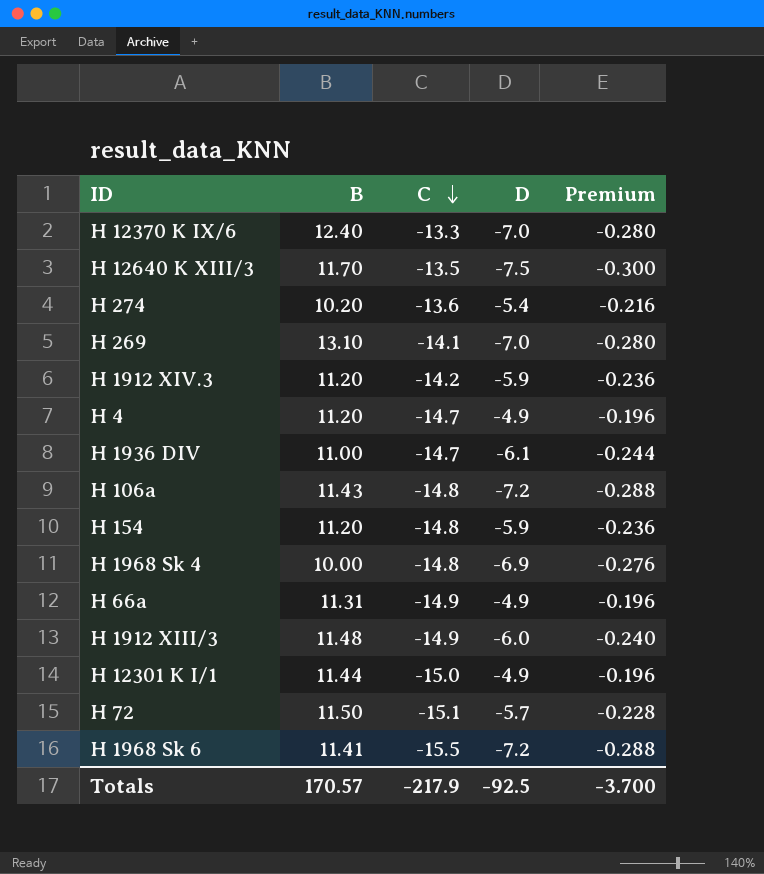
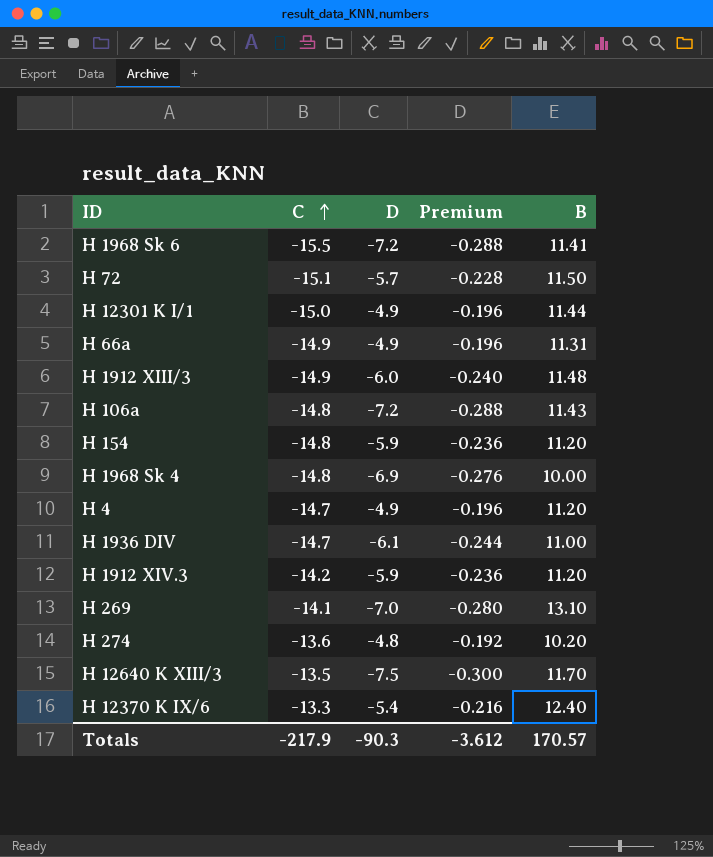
row order: C descending -> C ascending
column B | position: 2 -> 5
H 274 | D: -5.4 -> -4.8
H 274 | Premium: -0.216 -> -0.192
H 12370 K IX/6 | D: -7.0 -> -5.4
H 12370 K IX/6 | Premium: -0.280 -> -0.216
Totals | D: -92.5 -> -90.3
Totals | Premium: -3.700 -> -3.612

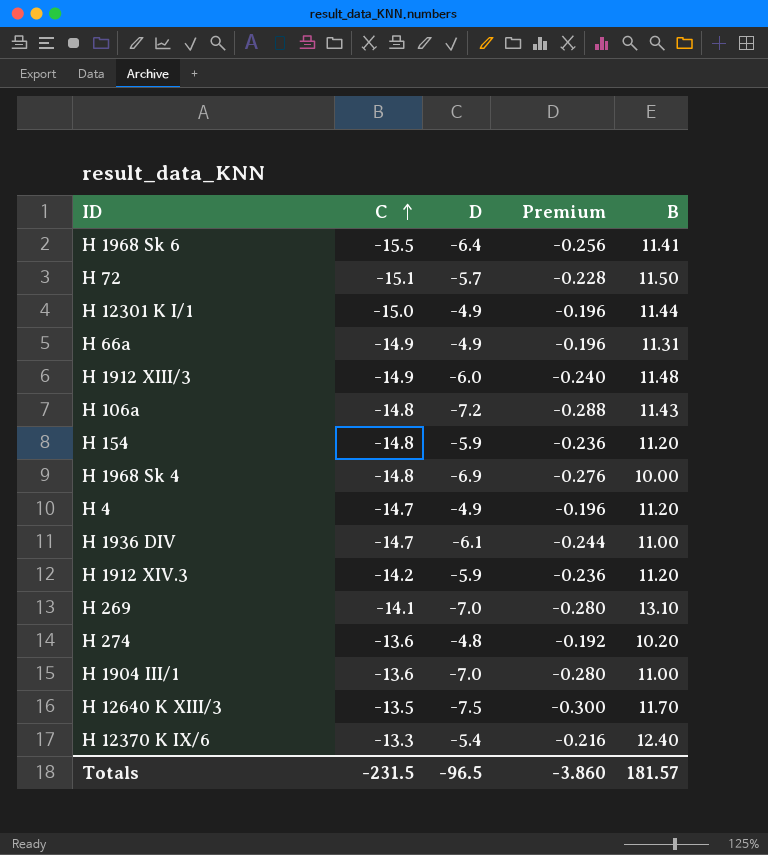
H 1968 Sk 6 | D: -7.2 -> -6.4
H 1968 Sk 6 | Premium: -0.288 -> -0.256
row H 1904 III/1: none -> -13.6 | -7.0 | -0.280 | 11.00
Totals | C: -217.9 -> -231.5
Totals | D: -90.3 -> -96.5
Totals | Premium: -3.612 -> -3.860
Totals | B: 170.57 -> 181.57

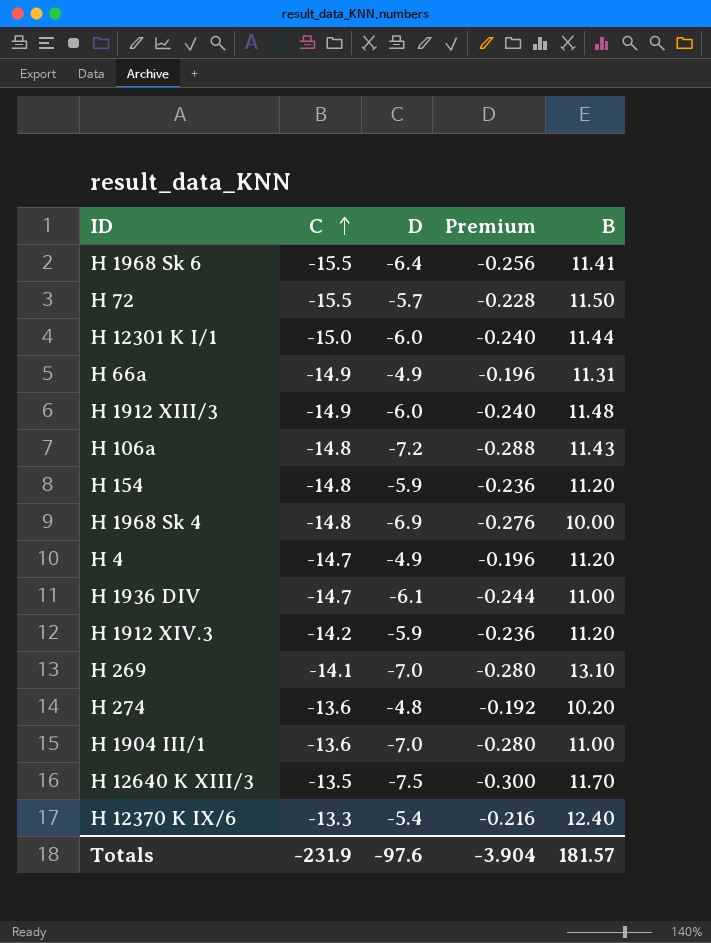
H 72 | C: -15.1 -> -15.5
H 12301 K I/1 | D: -4.9 -> -6.0
H 12301 K I/1 | Premium: -0.196 -> -0.240
Totals | C: -231.5 -> -231.9
Totals | D: -96.5 -> -97.6
Totals | Premium: -3.860 -> -3.904

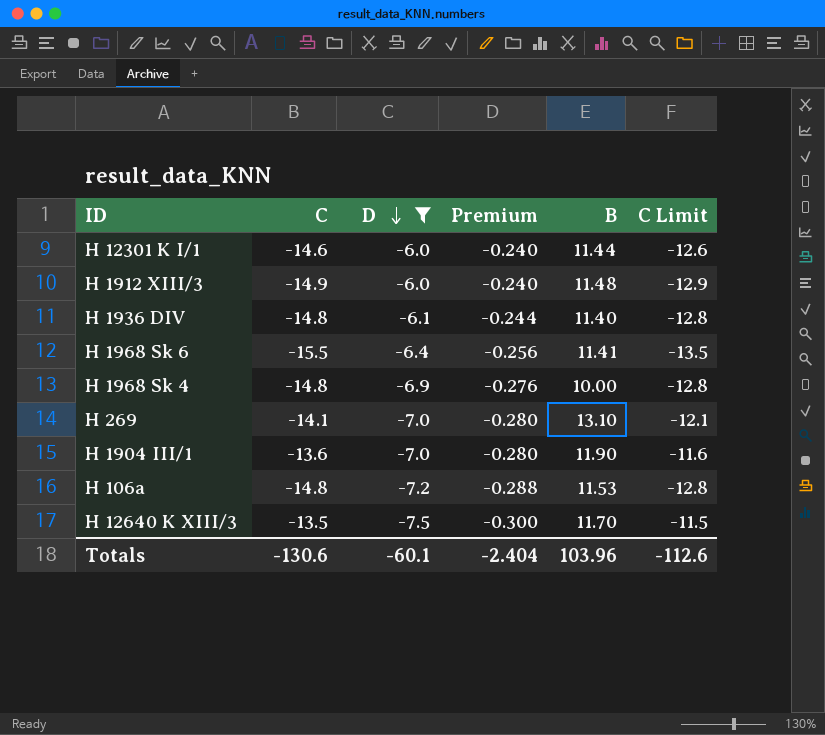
filter: none -> D <= -6.0
row order: C ascending -> D descending
column C Limit | formula: none -> [C] + 2
H 12301 K I/1 | C: -15.0 -> -14.6
H 1936 DIV | C: -14.7 -> -14.8
H 1936 DIV | B: 11.00 -> 11.40
H 1904 III/1 | B: 11.00 -> 11.90
H 106a | B: 11.43 -> 11.53
Totals | C: -231.9 -> -130.6
Totals | D: -97.6 -> -60.1
Totals | Premium: -3.904 -> -2.404
Totals | B: 181.57 -> 103.96

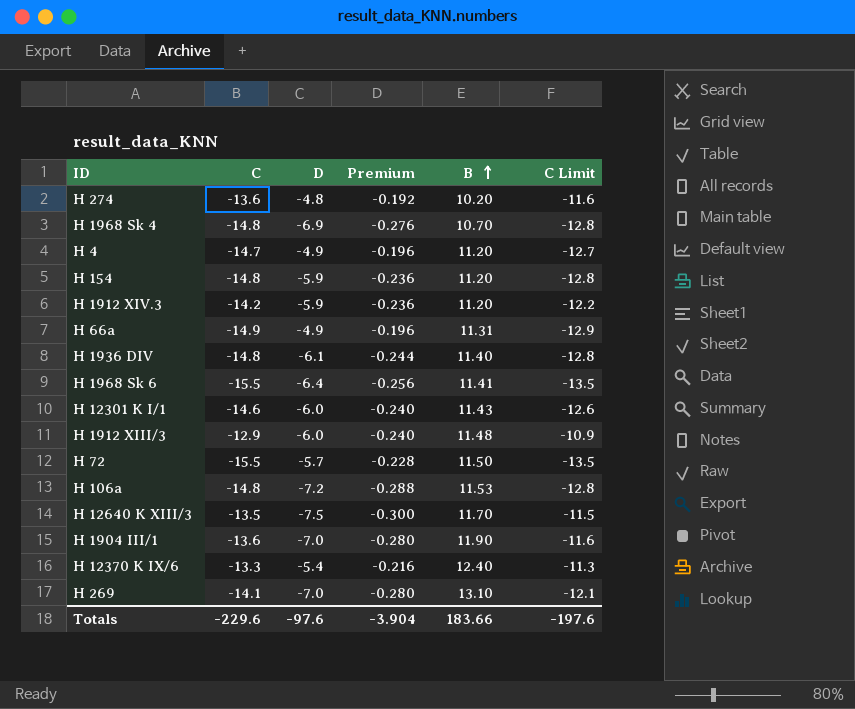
filter: D <= -6.0 -> none
row order: D descending -> B ascending
H 1968 Sk 4 | B: 10.00 -> 10.70
H 12301 K I/1 | B: 11.44 -> 11.43
H 1912 XIII/3 | C: -14.9 -> -12.9
H 1912 XIII/3 | C Limit: -12.9 -> -10.9
Totals | C: -130.6 -> -229.6
Totals | D: -60.1 -> -97.6
Totals | Premium: -2.404 -> -3.904
Totals | B: 103.96 -> 183.66
Totals | C Limit: -112.6 -> -197.6

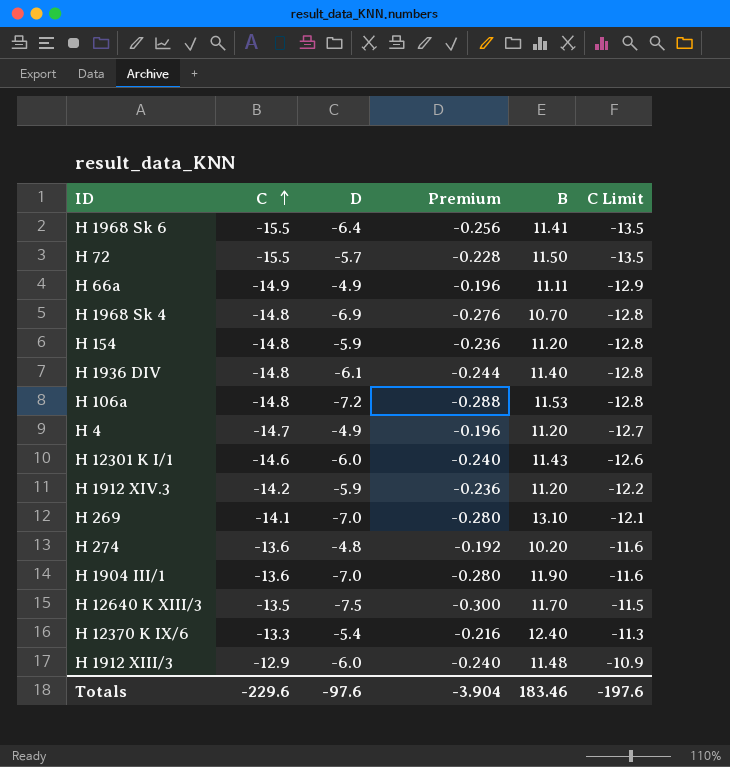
row order: B ascending -> C ascending
H 66a | B: 11.31 -> 11.11
Totals | B: 183.66 -> 183.46

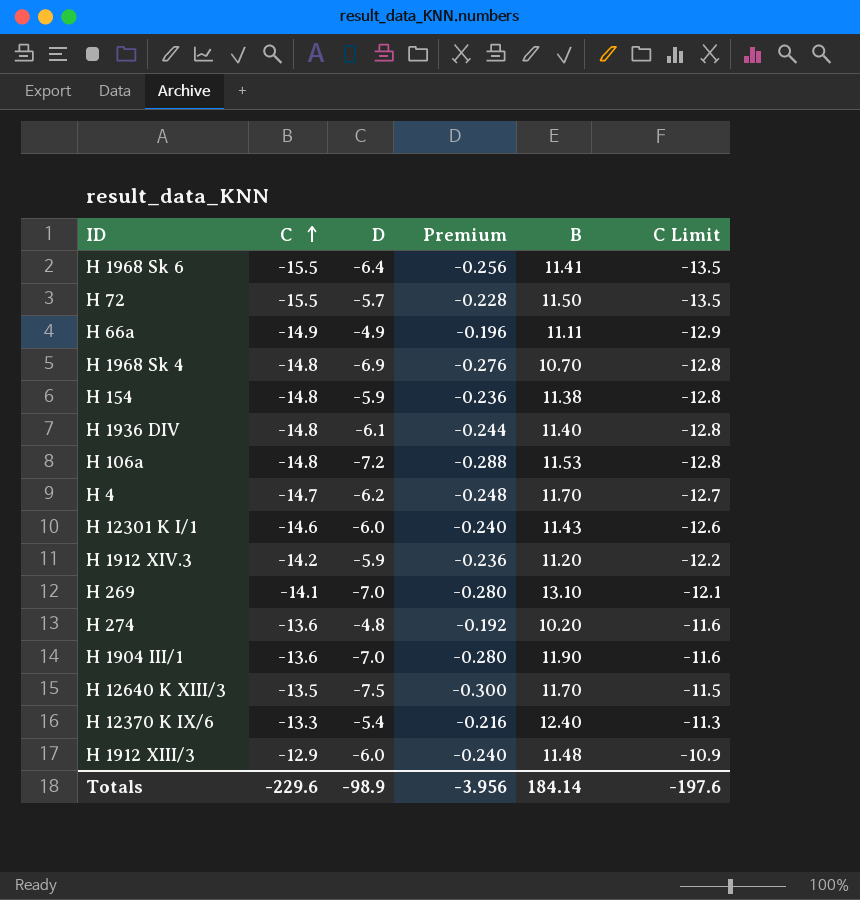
H 154 | B: 11.20 -> 11.38
H 4 | D: -4.9 -> -6.2
H 4 | Premium: -0.196 -> -0.248
H 4 | B: 11.20 -> 11.70
Totals | D: -97.6 -> -98.9
Totals | Premium: -3.904 -> -3.956
Totals | B: 183.46 -> 184.14

